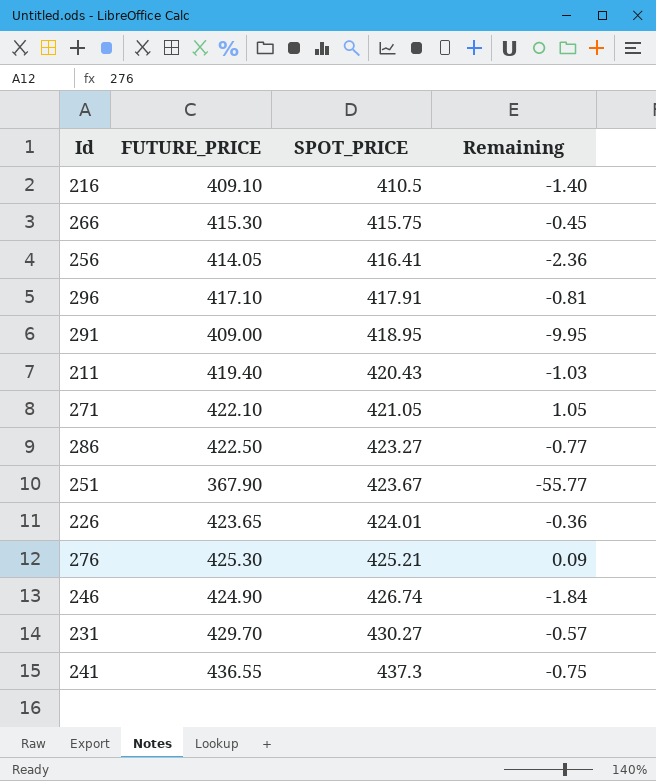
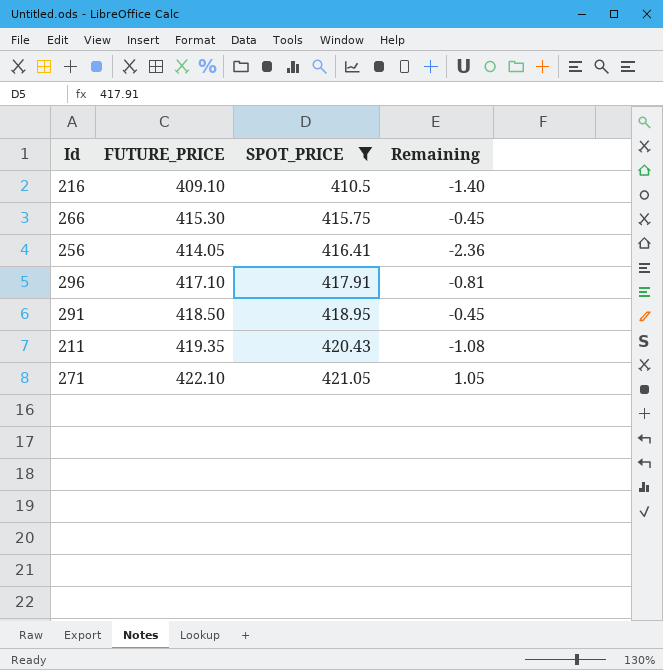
filter: none -> SPOT_PRICE <= 421.05
291 | FUTURE_PRICE: 409.00 -> 418.50
291 | Remaining: -9.95 -> -0.45
211 | FUTURE_PRICE: 419.40 -> 419.35
211 | Remaining: -1.03 -> -1.08

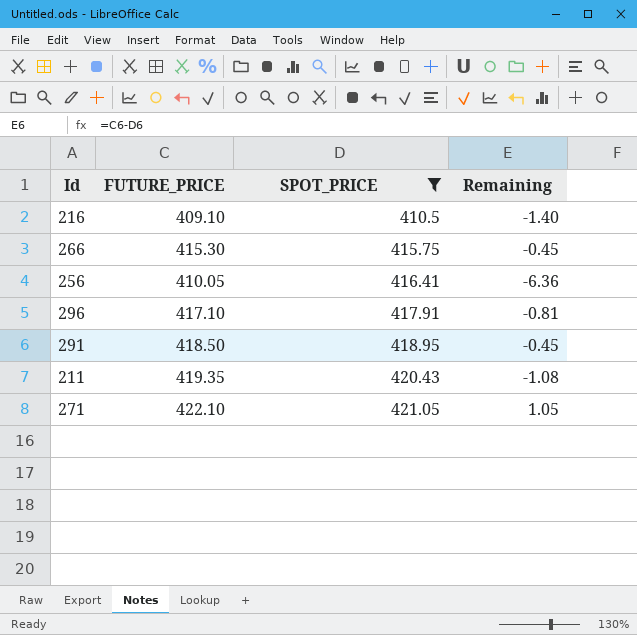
256 | FUTURE_PRICE: 414.05 -> 410.05
256 | Remaining: -2.36 -> -6.36

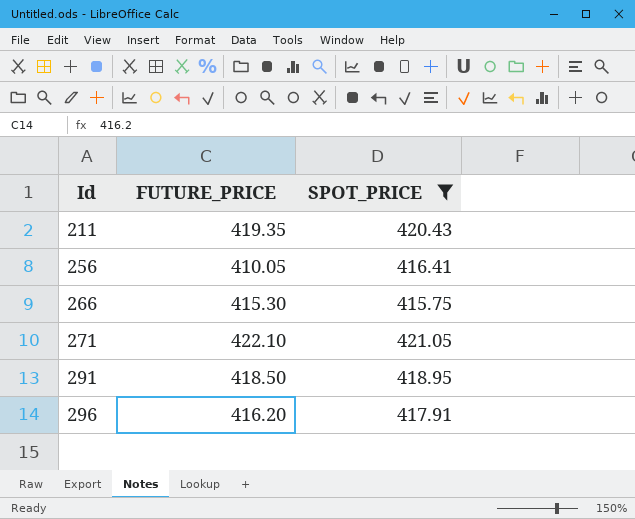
row order: SPOT_PRICE ascending -> Id ascending
column Remaining | formula: [FUTURE_PRICE] - [SPOT_PRICE] -> none
row 216: 409.10 | 410.5 | -1.40 -> none
296 | FUTURE_PRICE: 417.10 -> 416.20

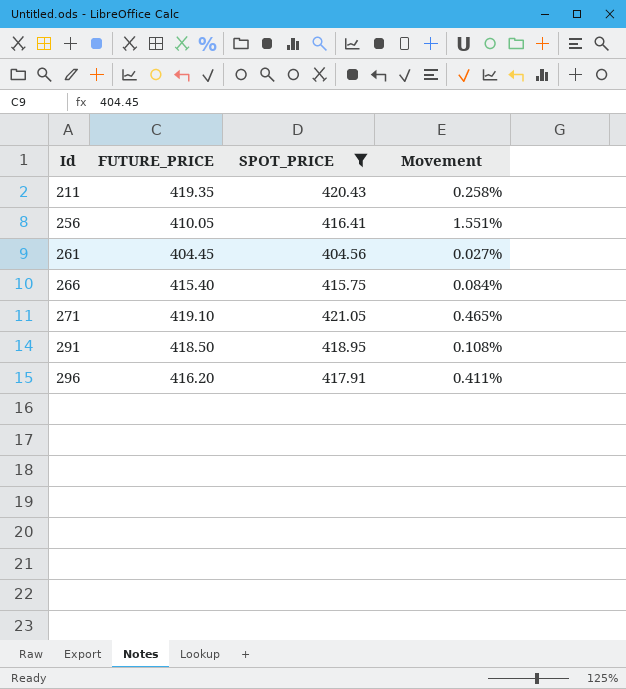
column Movement | formula: none -> ([SPOT_PRICE] - [FUTURE_PRICE]) / [FUTURE_PRICE]
row 261: none -> 404.45 | 404.56 | 0.027%
266 | FUTURE_PRICE: 415.30 -> 415.40
271 | FUTURE_PRICE: 422.10 -> 419.10

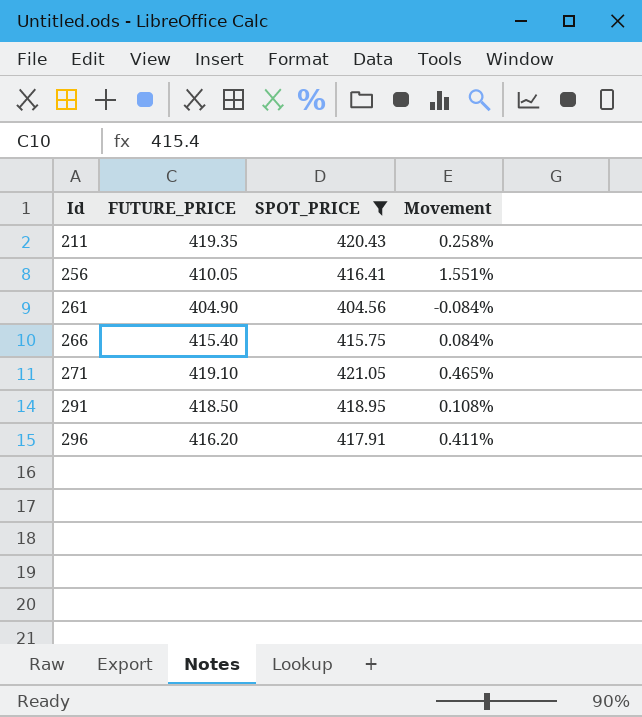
261 | FUTURE_PRICE: 404.45 -> 404.90
261 | Movement: 0.027% -> -0.084%

